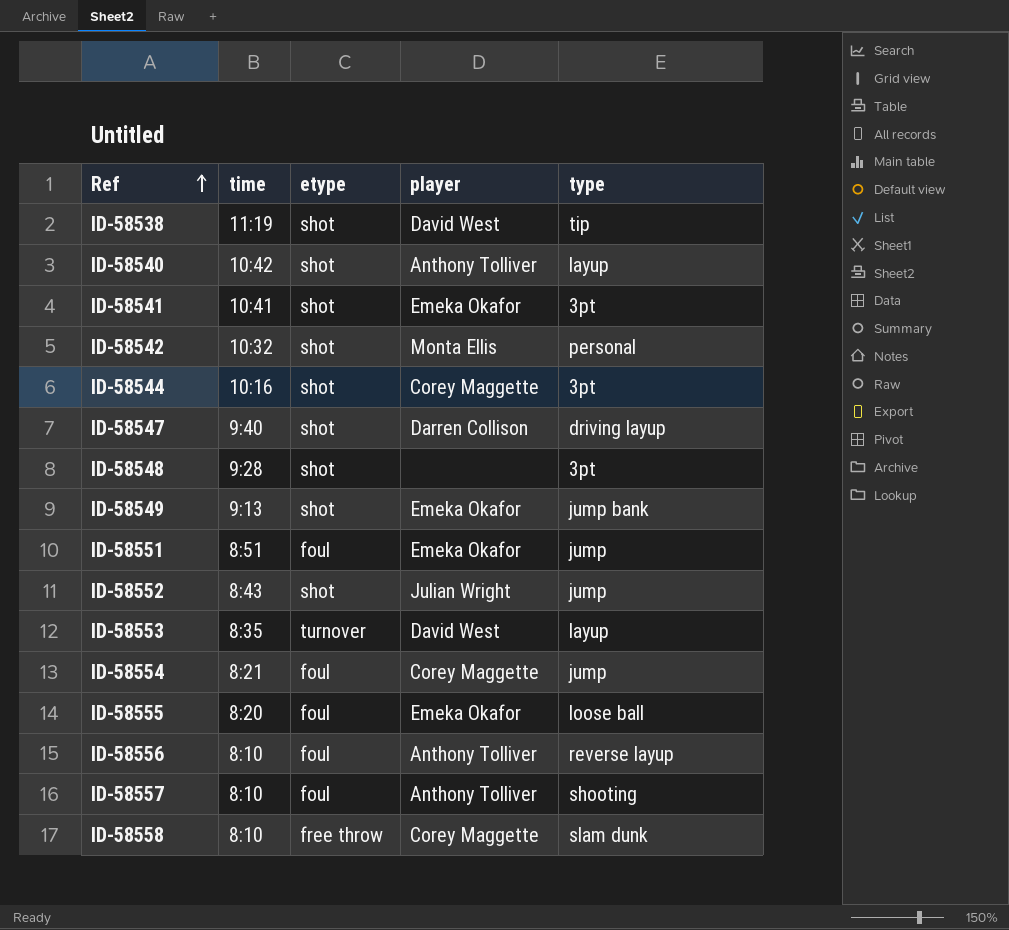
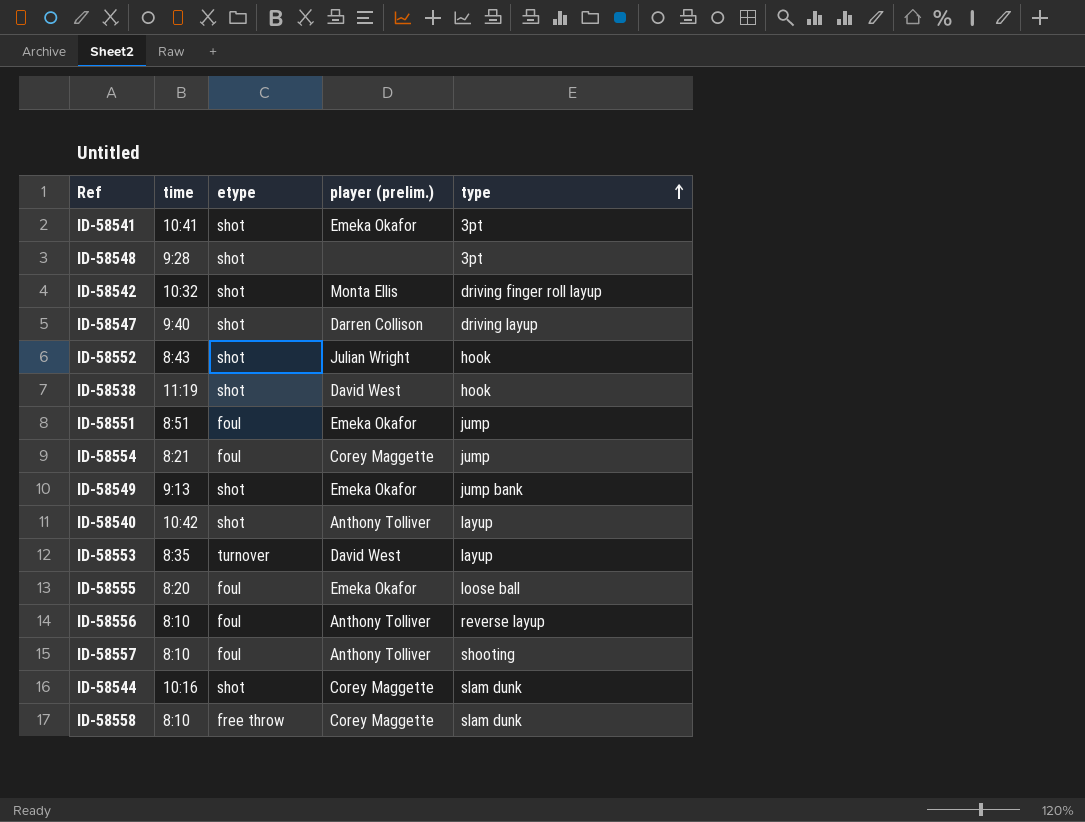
row order: Ref ascending -> type ascending
column name: player -> player (prelim.)
ID-58542 | type: personal -> driving finger roll layup
ID-58552 | type: jump -> hook
ID-58538 | type: tip -> hook
ID-58544 | type: 3pt -> slam dunk

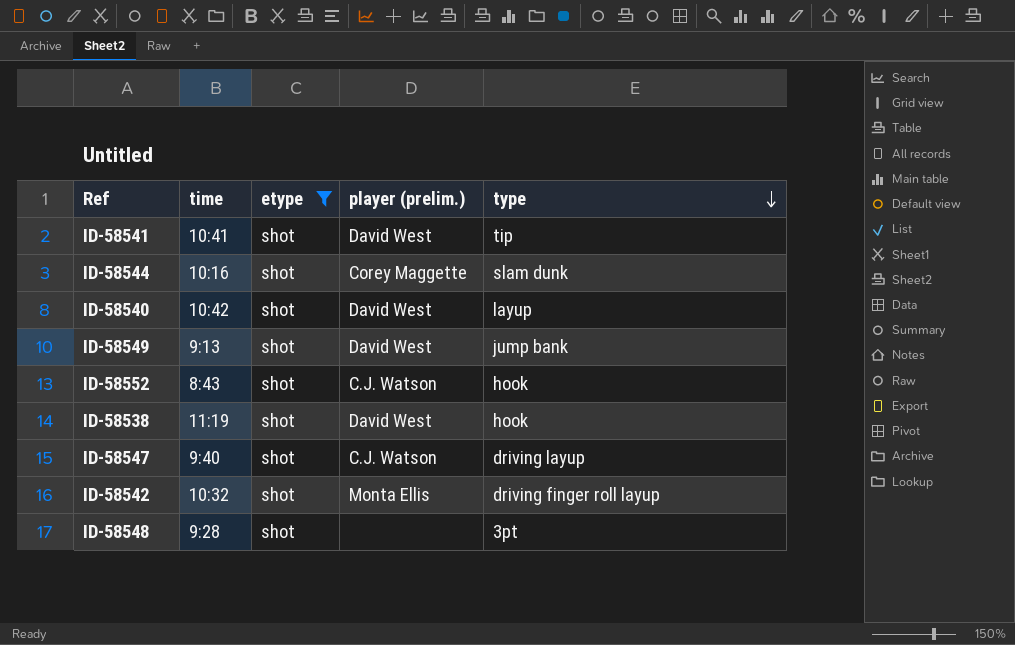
filter: none -> etype = shot
row order: type ascending -> type descending
ID-58541 | player (prelim.): Emeka Okafor -> David West
ID-58541 | type: 3pt -> tip
ID-58540 | player (prelim.): Anthony Tolliver -> David West
ID-58549 | player (prelim.): Emeka Okafor -> David West
ID-58552 | player (prelim.): Julian Wright -> C.J. Watson
ID-58547 | player (prelim.): Darren Collison -> C.J. Watson

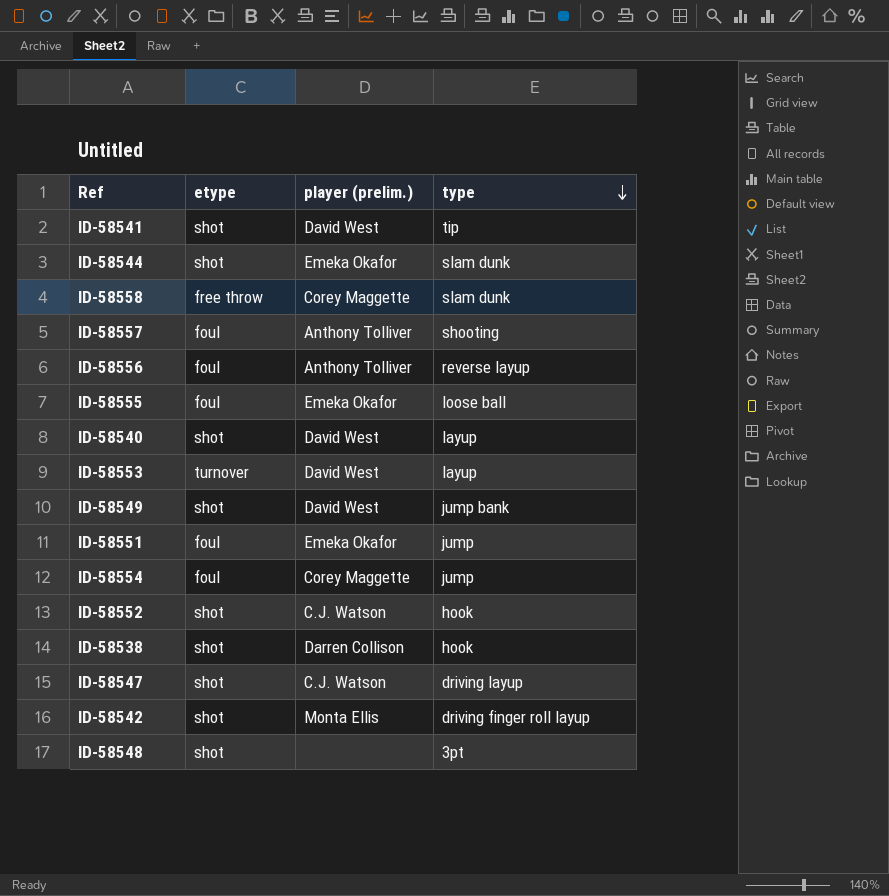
filter: etype = shot -> none
column time | position: 2 -> none
ID-58544 | player (prelim.): Corey Maggette -> Emeka Okafor
ID-58538 | player (prelim.): David West -> Darren Collison

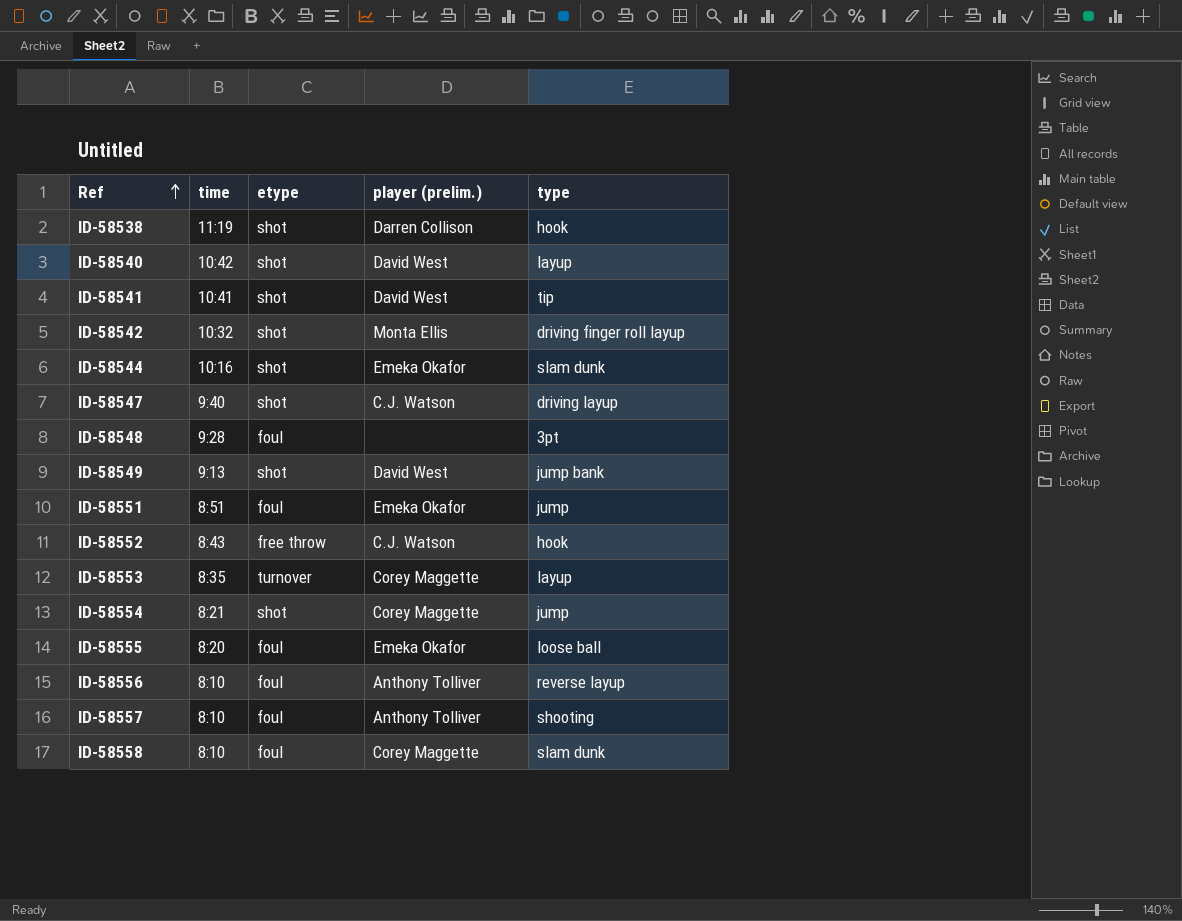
row order: type descending -> Ref ascending
column time | position: none -> 2
ID-58548 | etype: shot -> foul
ID-58552 | etype: shot -> free throw
ID-58553 | player (prelim.): David West -> Corey Maggette
ID-58554 | etype: foul -> shot
ID-58558 | etype: free throw -> foul

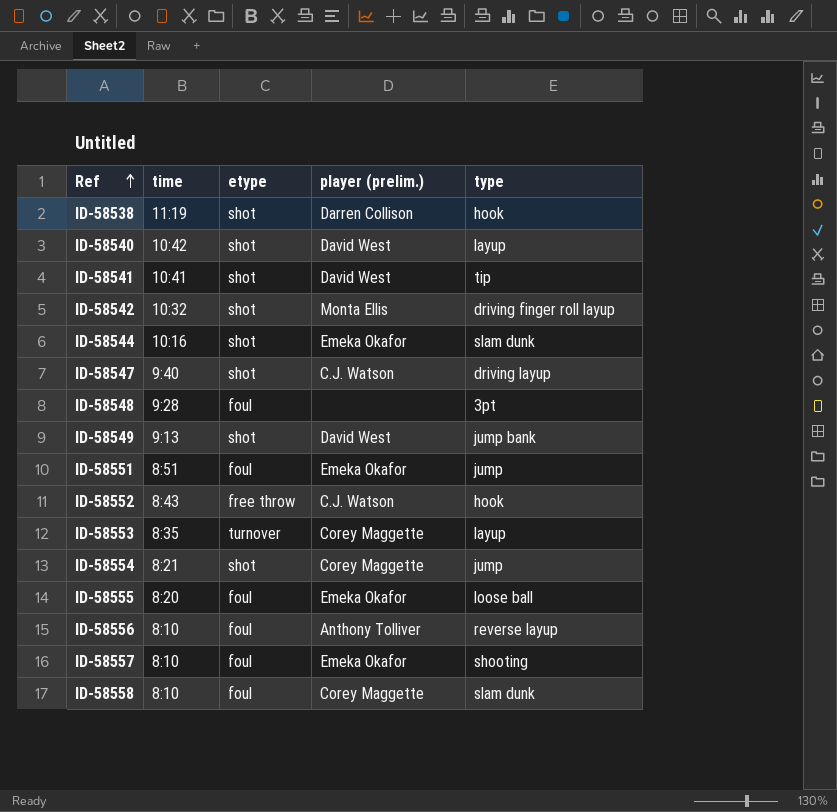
ID-58557 | player (prelim.): Anthony Tolliver -> Emeka Okafor

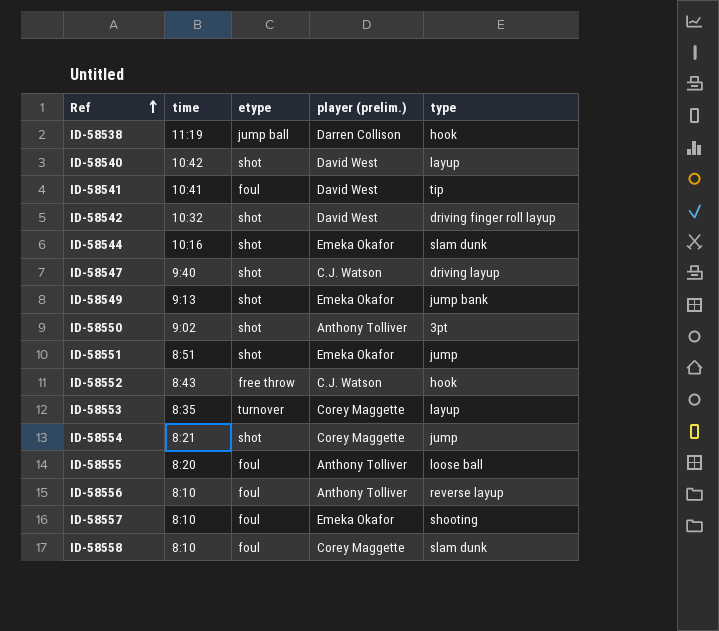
row ID-58548: 9:28 | foul | none | 3pt -> none
ID-58538 | etype: shot -> jump ball
ID-58541 | etype: shot -> foul
ID-58542 | player (prelim.): Monta Ellis -> David West
ID-58549 | player (prelim.): David West -> Emeka Okafor
row ID-58550: none -> 9:02 | shot | Anthony Tolliver | 3pt
ID-58551 | etype: foul -> shot
ID-58555 | player (prelim.): Emeka Okafor -> Anthony Tolliver

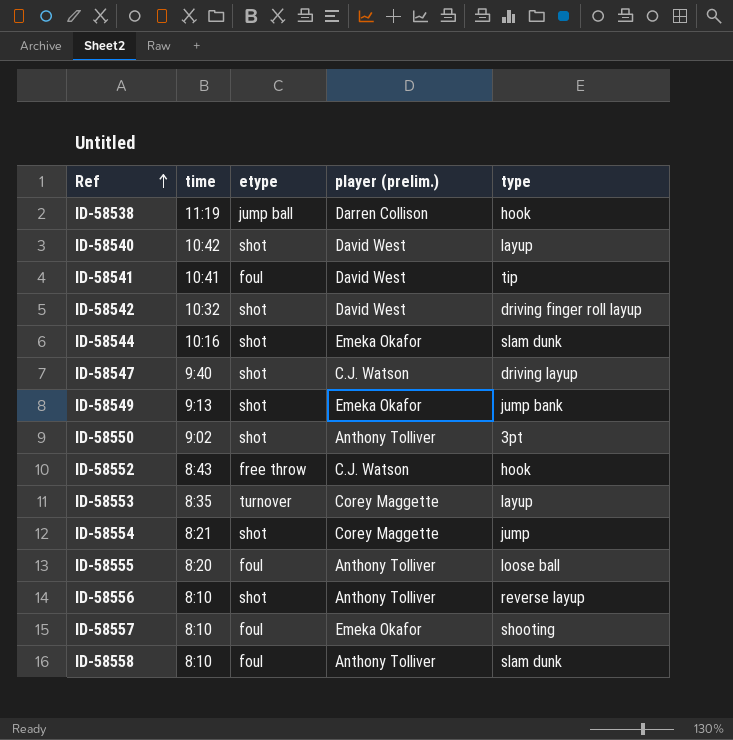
row ID-58551: 8:51 | shot | Emeka Okafor | jump -> none
ID-58556 | etype: foul -> shot
ID-58558 | player (prelim.): Corey Maggette -> Anthony Tolliver

